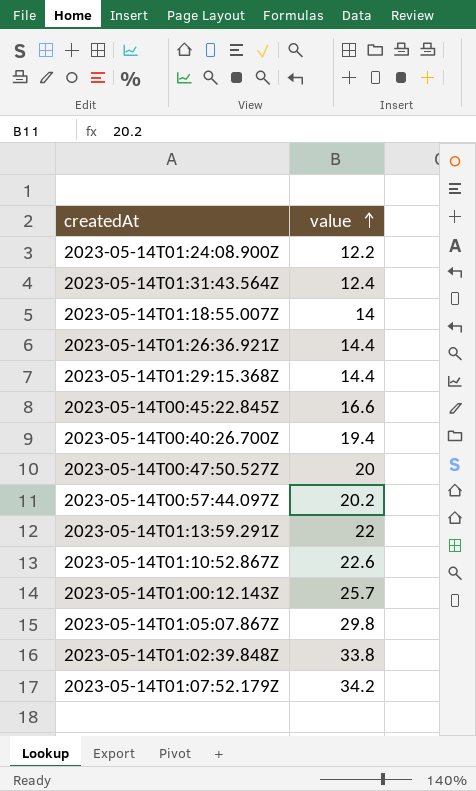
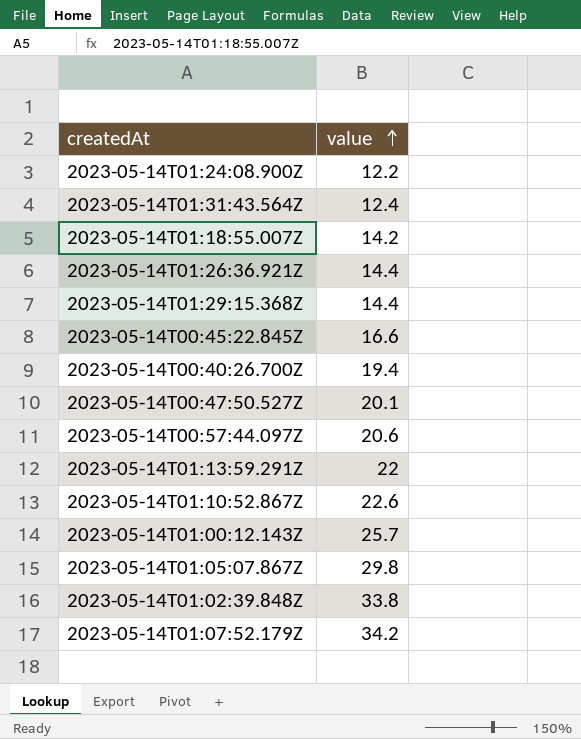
2023-05-14T01:18:55.007Z | value: 14 -> 14.2
2023-05-14T00:47:50.527Z | value: 20 -> 20.1
2023-05-14T00:57:44.097Z | value: 20.2 -> 20.6

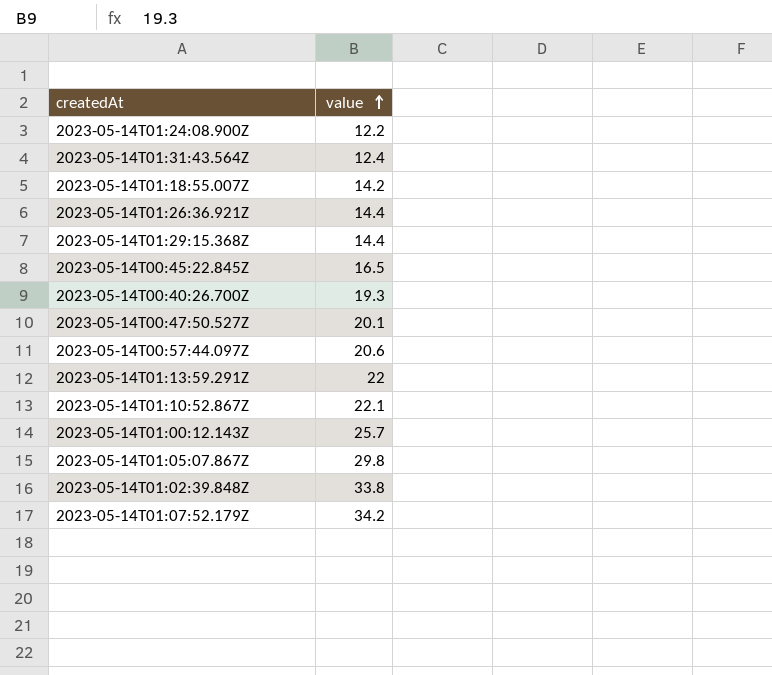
2023-05-14T00:45:22.845Z | value: 16.6 -> 16.5
2023-05-14T00:40:26.700Z | value: 19.4 -> 19.3
2023-05-14T01:10:52.867Z | value: 22.6 -> 22.1

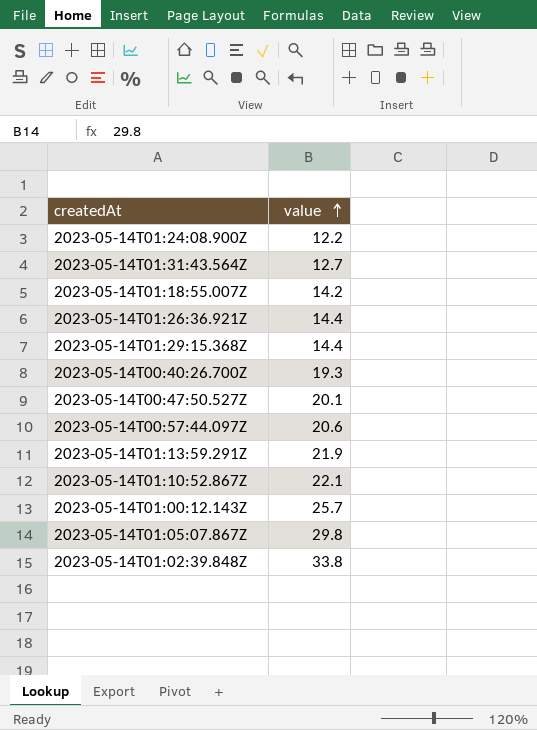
row 2023-05-14T00:45:22.845Z: 16.5 -> none
row 2023-05-14T01:07:52.179Z: 34.2 -> none
2023-05-14T01:31:43.564Z | value: 12.4 -> 12.7
2023-05-14T01:13:59.291Z | value: 22 -> 21.9

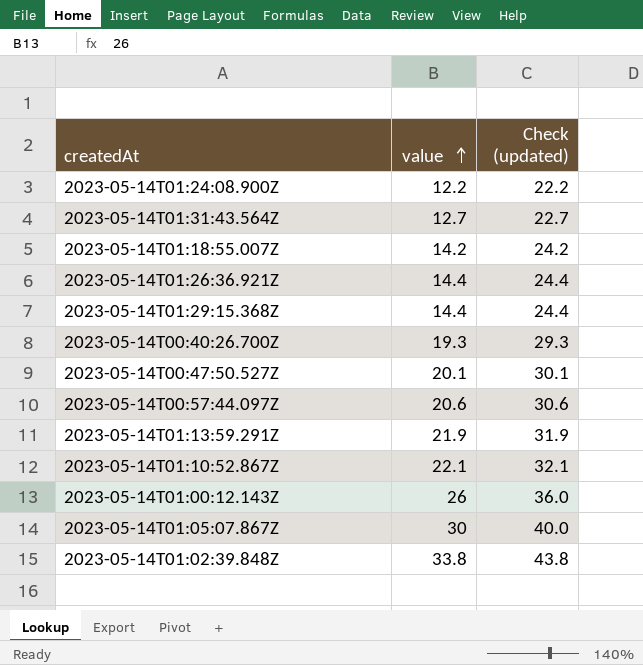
column Check (updated) | formula: none -> [value] + 10
2023-05-14T01:00:12.143Z | value: 25.7 -> 26
2023-05-14T01:05:07.867Z | value: 29.8 -> 30

